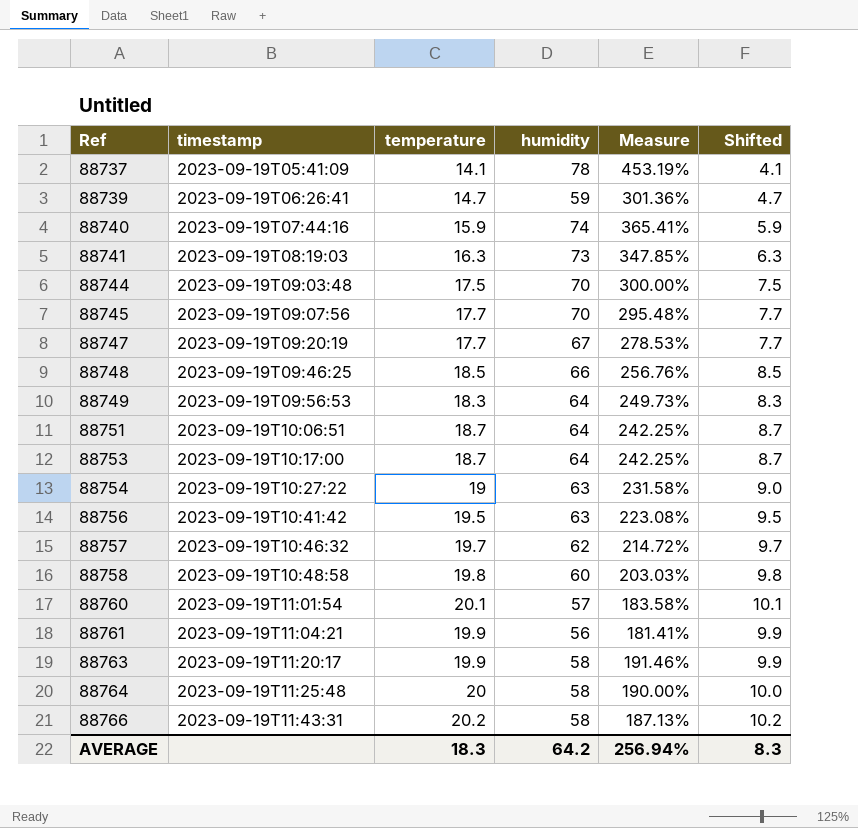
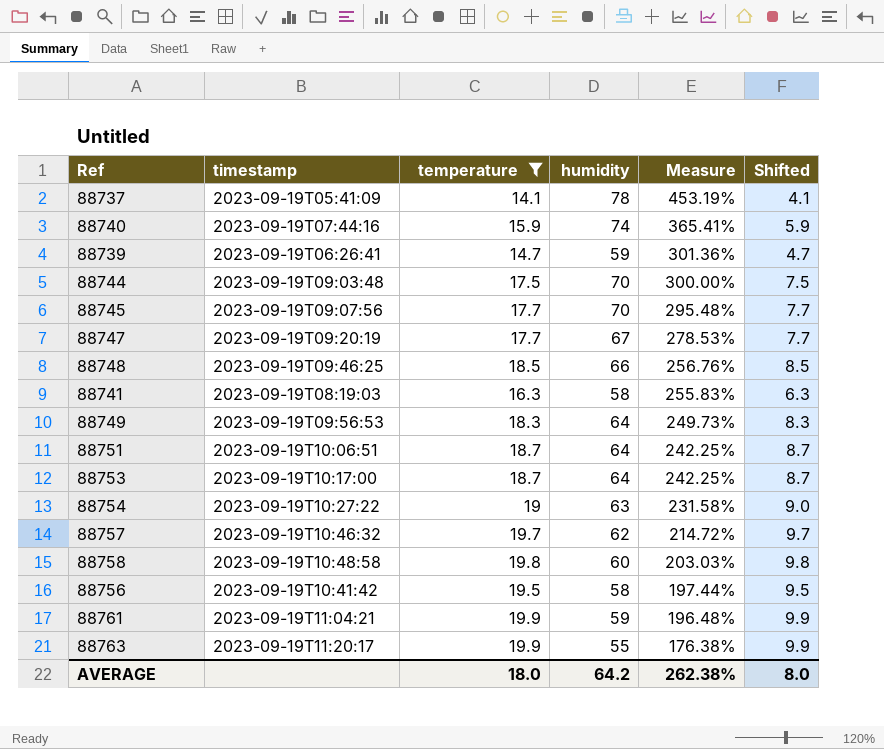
filter: none -> temperature <= 19.9
row order: Ref ascending -> Measure descending
88741 | humidity: 73 -> 58
88741 | Measure: 347.85% -> 255.83%
88756 | humidity: 63 -> 58
88756 | Measure: 223.08% -> 197.44%
88761 | humidity: 56 -> 59
88761 | Measure: 181.41% -> 196.48%
88763 | humidity: 58 -> 55
88763 | Measure: 191.46% -> 176.38%
AVERAGE | temperature: 18.3 -> 18.0
AVERAGE | Measure: 256.94% -> 262.38%
AVERAGE | Shifted: 8.3 -> 8.0

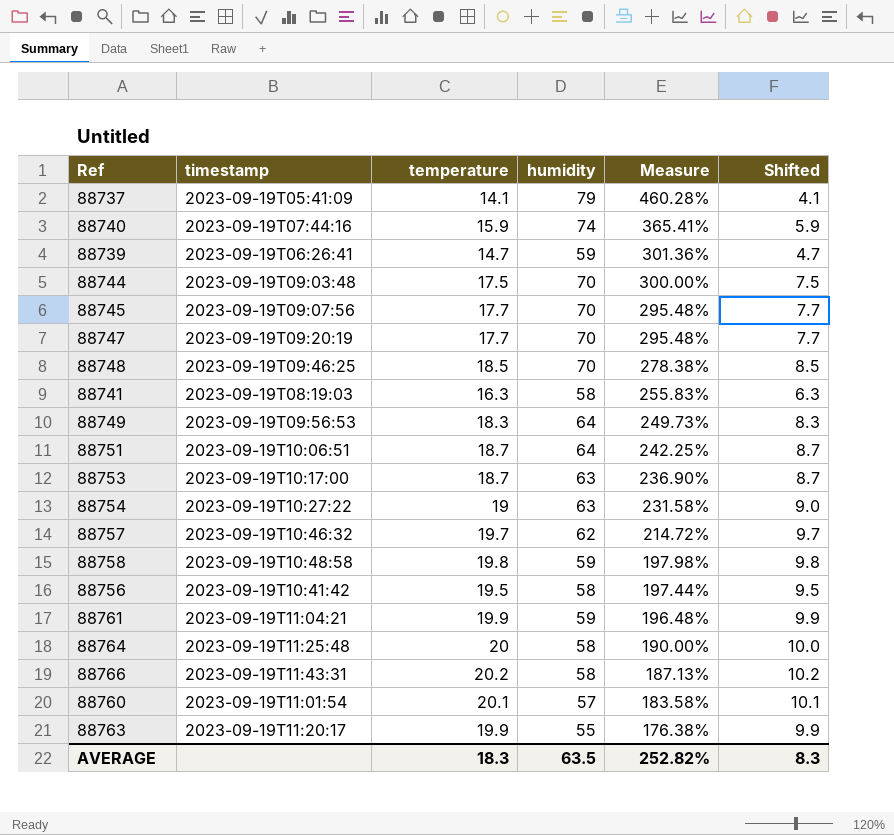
filter: temperature <= 19.9 -> none
88737 | humidity: 78 -> 79
88737 | Measure: 453.19% -> 460.28%
88747 | humidity: 67 -> 70
88747 | Measure: 278.53% -> 295.48%
88748 | humidity: 66 -> 70
88748 | Measure: 256.76% -> 278.38%
88753 | humidity: 64 -> 63
88753 | Measure: 242.25% -> 236.90%
88758 | humidity: 60 -> 59
88758 | Measure: 203.03% -> 197.98%
AVERAGE | temperature: 18.0 -> 18.3
AVERAGE | humidity: 64.2 -> 63.5
AVERAGE | Measure: 262.38% -> 252.82%
AVERAGE | Shifted: 8.0 -> 8.3

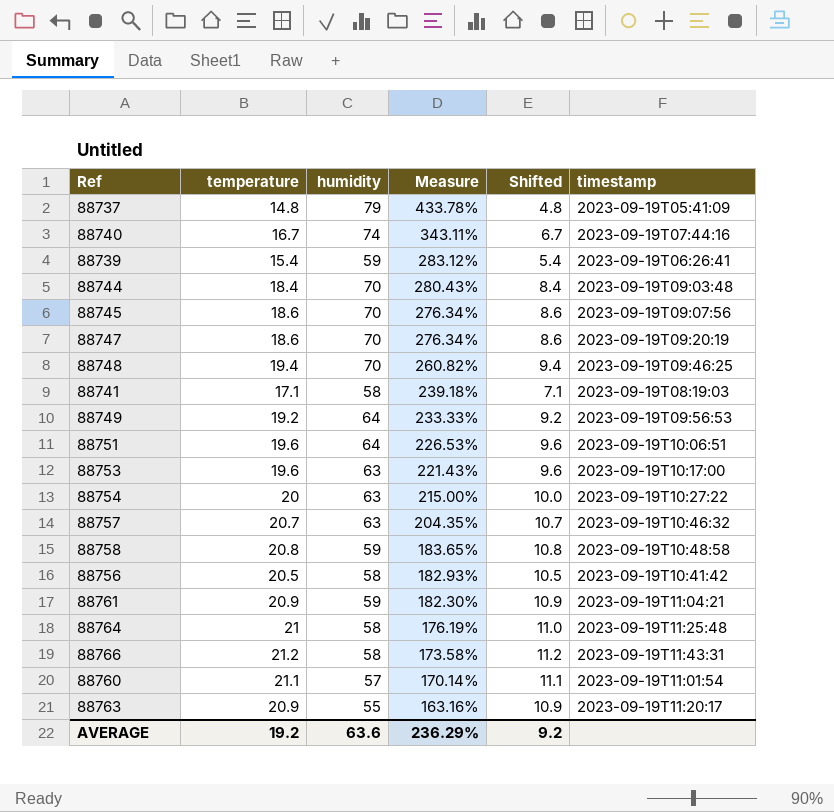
column timestamp | position: 2 -> 6
88737 | temperature: 14.1 -> 14.8
88737 | Measure: 460.28% -> 433.78%
88737 | Shifted: 4.1 -> 4.8
88740 | temperature: 15.9 -> 16.7
88740 | Measure: 365.41% -> 343.11%
88740 | Shifted: 5.9 -> 6.7
88739 | temperature: 14.7 -> 15.4
88739 | Measure: 301.36% -> 283.12%
88739 | Shifted: 4.7 -> 5.4
88744 | temperature: 17.5 -> 18.4
88744 | Measure: 300.00% -> 280.43%
88744 | Shifted: 7.5 -> 8.4
88745 | temperature: 17.7 -> 18.6
88745 | Measure: 295.48% -> 276.34%
88745 | Shifted: 7.7 -> 8.6
88747 | temperature: 17.7 -> 18.6
88747 | Measure: 295.48% -> 276.34%
88747 | Shifted: 7.7 -> 8.6
88748 | temperature: 18.5 -> 19.4
88748 | Measure: 278.38% -> 260.82%
88748 | Shifted: 8.5 -> 9.4
88741 | temperature: 16.3 -> 17.1
88741 | Measure: 255.83% -> 239.18%
88741 | Shifted: 6.3 -> 7.1
88749 | temperature: 18.3 -> 19.2
88749 | Measure: 249.73% -> 233.33%
88749 | Shifted: 8.3 -> 9.2
88751 | temperature: 18.7 -> 19.6
88751 | Measure: 242.25% -> 226.53%
88751 | Shifted: 8.7 -> 9.6
88753 | temperature: 18.7 -> 19.6
88753 | Measure: 236.90% -> 221.43%
88753 | Shifted: 8.7 -> 9.6
88754 | temperature: 19 -> 20
88754 | Measure: 231.58% -> 215.00%
88754 | Shifted: 9.0 -> 10.0
88757 | temperature: 19.7 -> 20.7
88757 | humidity: 62 -> 63
88757 | Measure: 214.72% -> 204.35%
88757 | Shifted: 9.7 -> 10.7
88758 | temperature: 19.8 -> 20.8
88758 | Measure: 197.98% -> 183.65%
88758 | Shifted: 9.8 -> 10.8
88756 | temperature: 19.5 -> 20.5
88756 | Measure: 197.44% -> 182.93%
88756 | Shifted: 9.5 -> 10.5
88761 | temperature: 19.9 -> 20.9
88761 | Measure: 196.48% -> 182.30%
88761 | Shifted: 9.9 -> 10.9
88764 | temperature: 20 -> 21
88764 | Measure: 190.00% -> 176.19%
88764 | Shifted: 10.0 -> 11.0
88766 | temperature: 20.2 -> 21.2
88766 | Measure: 187.13% -> 173.58%
88766 | Shifted: 10.2 -> 11.2
88760 | temperature: 20.1 -> 21.1
88760 | Measure: 183.58% -> 170.14%
88760 | Shifted: 10.1 -> 11.1
88763 | temperature: 19.9 -> 20.9
88763 | Measure: 176.38% -> 163.16%
88763 | Shifted: 9.9 -> 10.9
AVERAGE | temperature: 18.3 -> 19.2
AVERAGE | humidity: 63.5 -> 63.6
AVERAGE | Measure: 252.82% -> 236.29%
AVERAGE | Shifted: 8.3 -> 9.2

